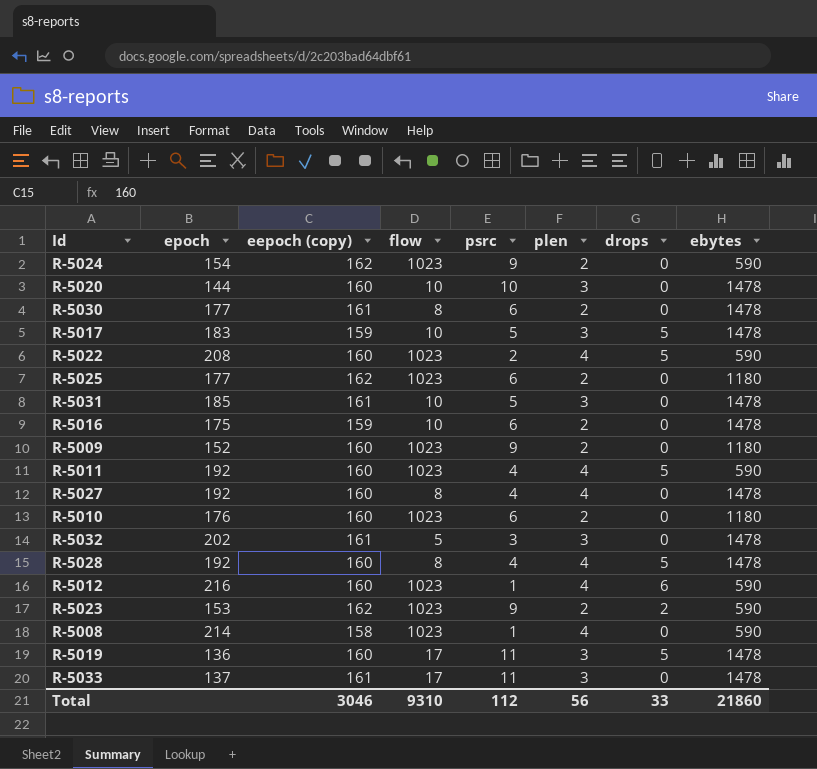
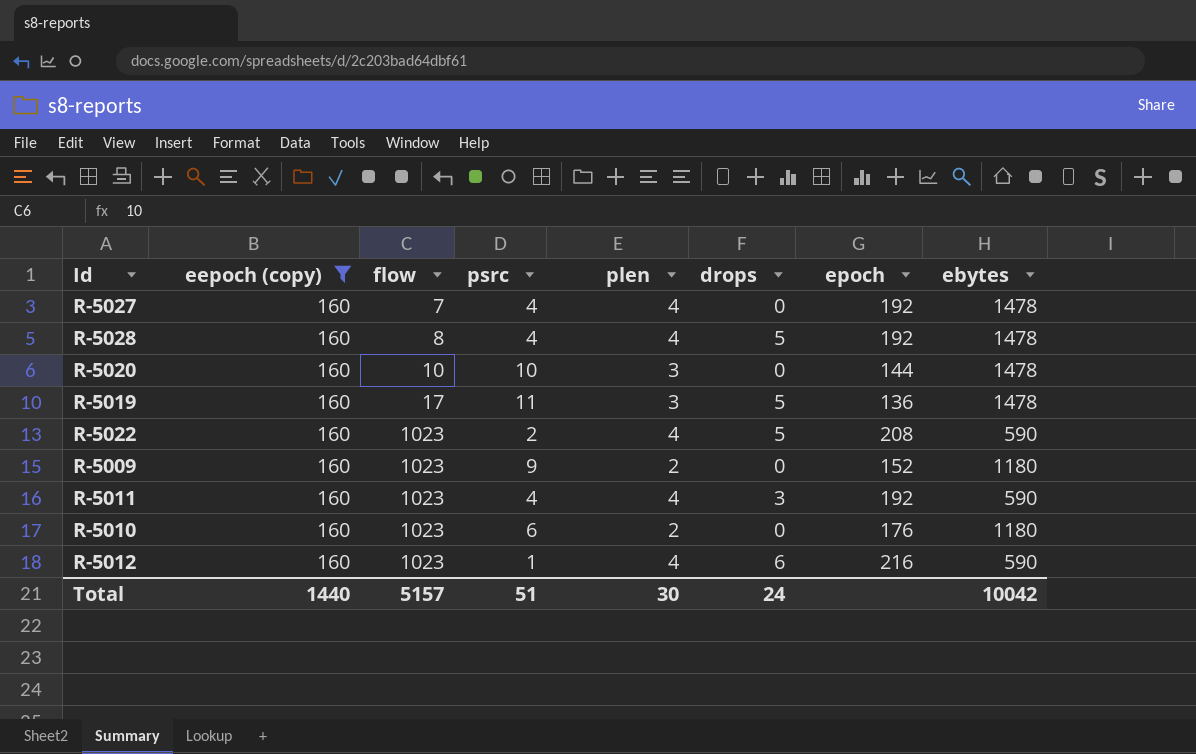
filter: none -> eepoch (copy) = 160
row order: none -> flow ascending
column epoch | position: 2 -> 7
R-5027 | flow: 8 -> 7
R-5011 | drops: 5 -> 3
Total | eepoch (copy): 3046 -> 1440
Total | flow: 9310 -> 5157
Total | psrc: 112 -> 51
Total | plen: 56 -> 30
Total | drops: 33 -> 24
Total | ebytes: 21860 -> 10042

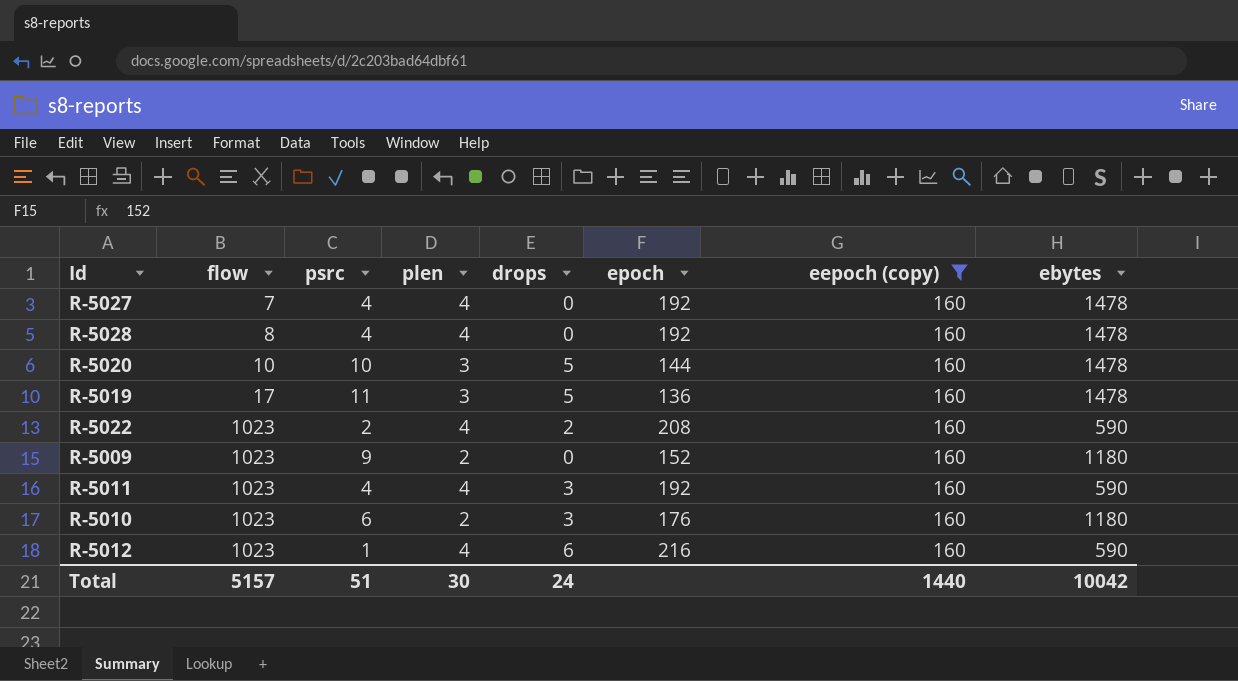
column eepoch (copy) | position: 2 -> 7
R-5028 | drops: 5 -> 0
R-5020 | drops: 0 -> 5
R-5022 | drops: 5 -> 2
R-5010 | drops: 0 -> 3

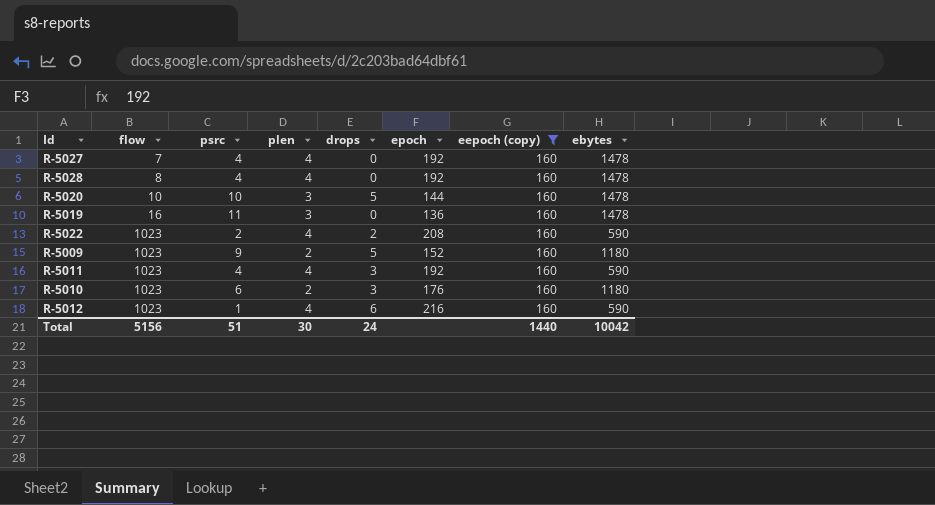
R-5019 | flow: 17 -> 16
R-5019 | drops: 5 -> 0
R-5009 | drops: 0 -> 5
Total | flow: 5157 -> 5156

